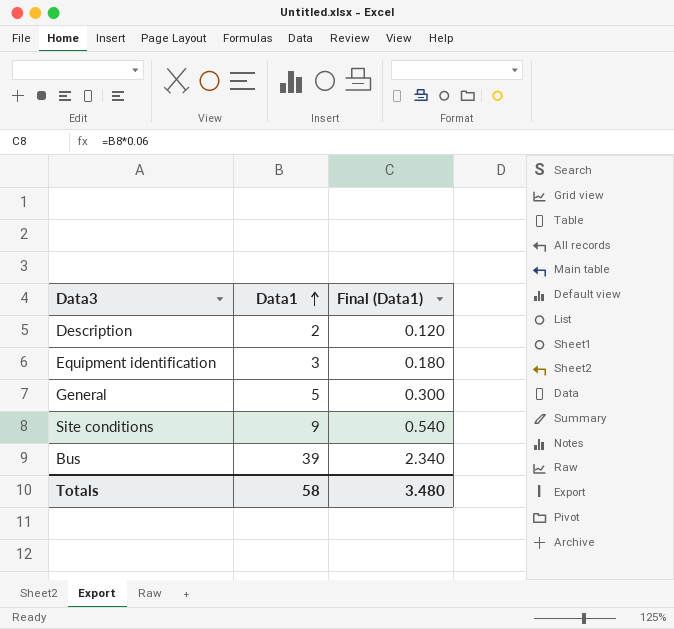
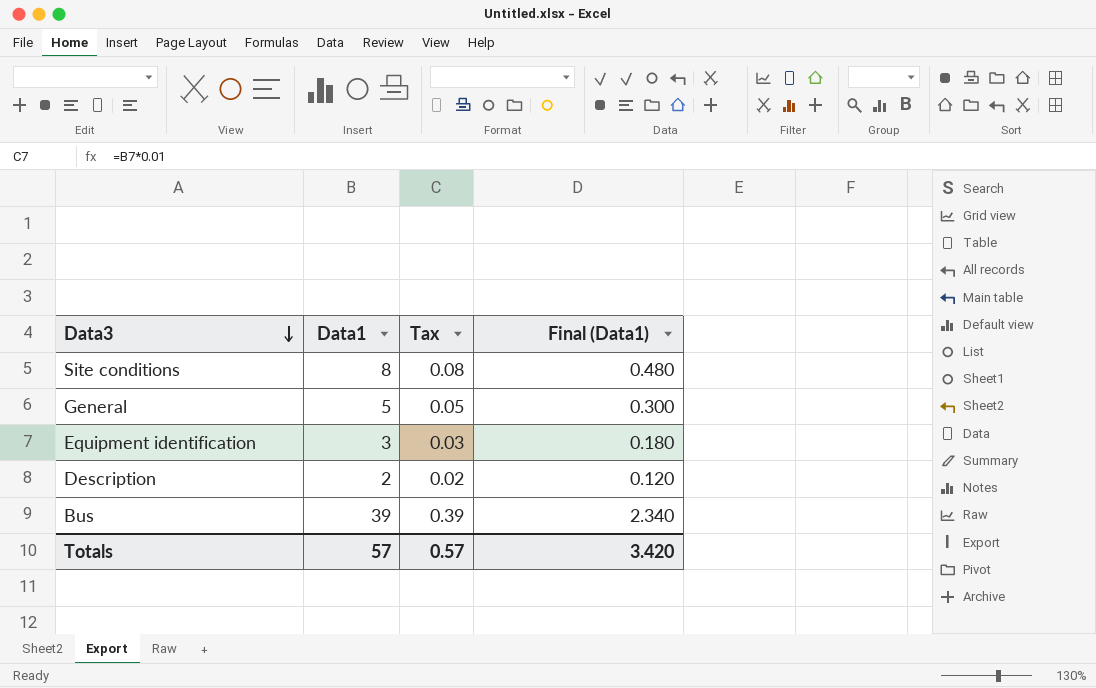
row order: Data1 ascending -> Data3 descending
column Tax | formula: none -> [Data1] * 0.01
Site conditions | Data1: 9 -> 8
Site conditions | Final (Data1): 0.540 -> 0.480
Totals | Data1: 58 -> 57
Totals | Final (Data1): 3.480 -> 3.420

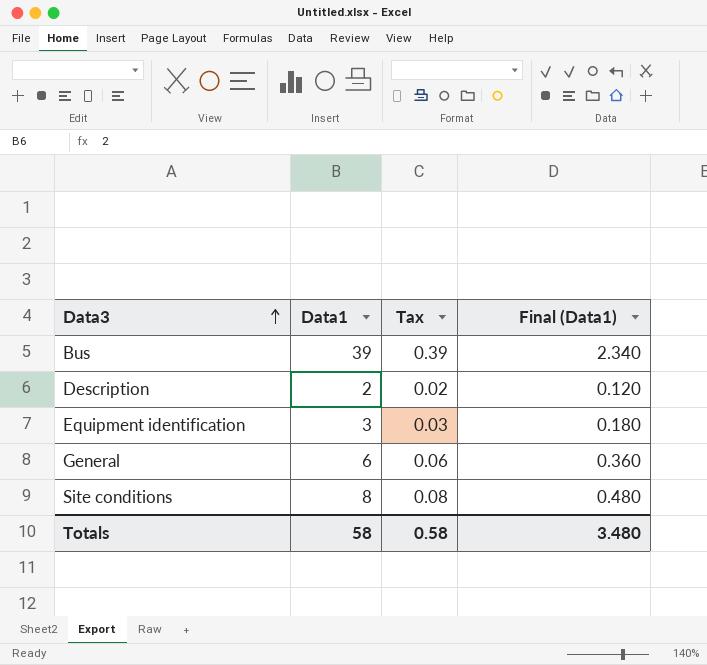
row order: Data3 descending -> Data3 ascending
General | Data1: 5 -> 6
General | Tax: 0.05 -> 0.06
General | Final (Data1): 0.300 -> 0.360
Totals | Data1: 57 -> 58
Totals | Tax: 0.57 -> 0.58
Totals | Final (Data1): 3.420 -> 3.480

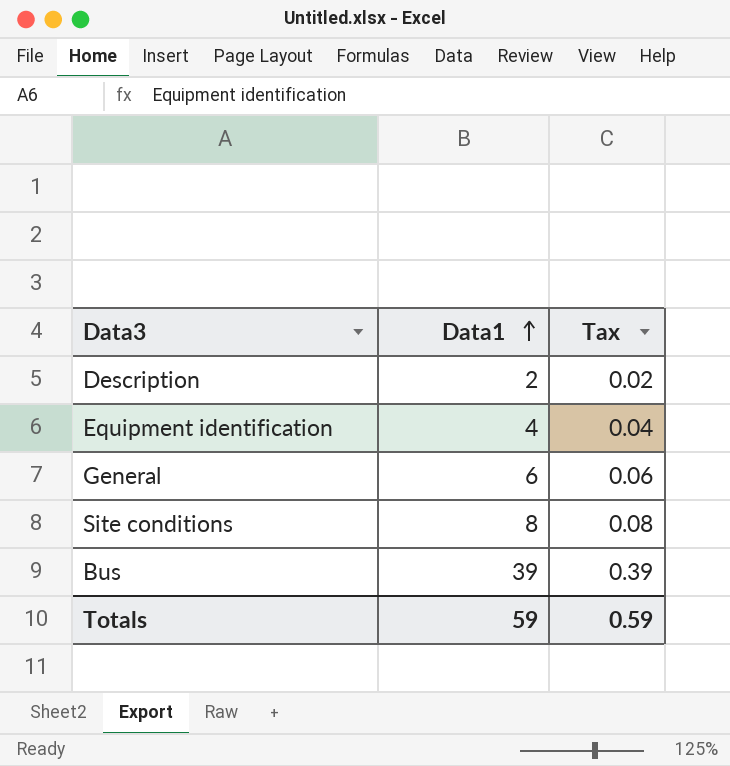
row order: Data3 ascending -> Data1 ascending
column Final (Data1) | formula: [Data1] * 0.06 -> none
Equipment identification | Data1: 3 -> 4
Equipment identification | Tax: 0.03 -> 0.04
Totals | Data1: 58 -> 59
Totals | Tax: 0.58 -> 0.59

